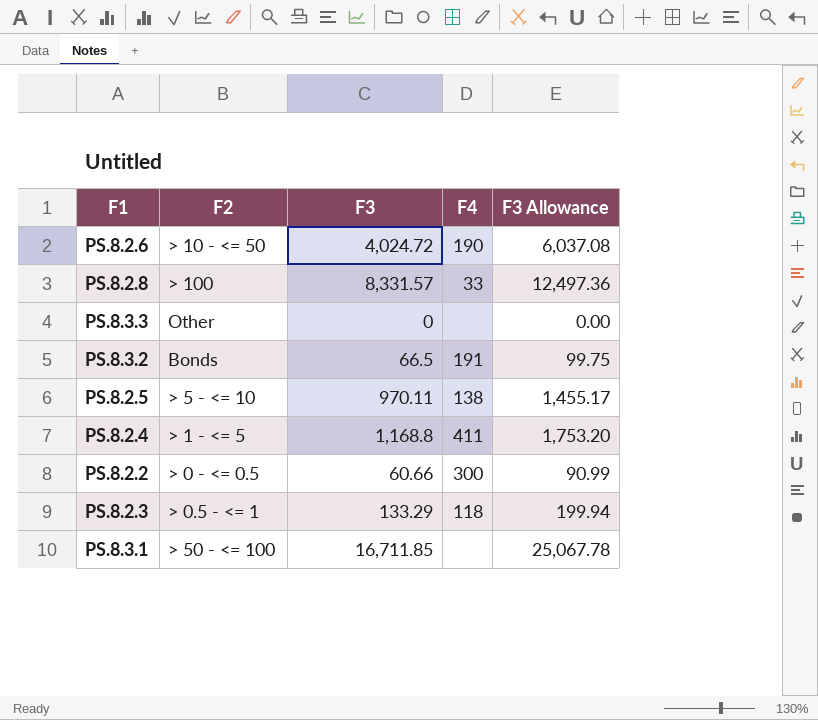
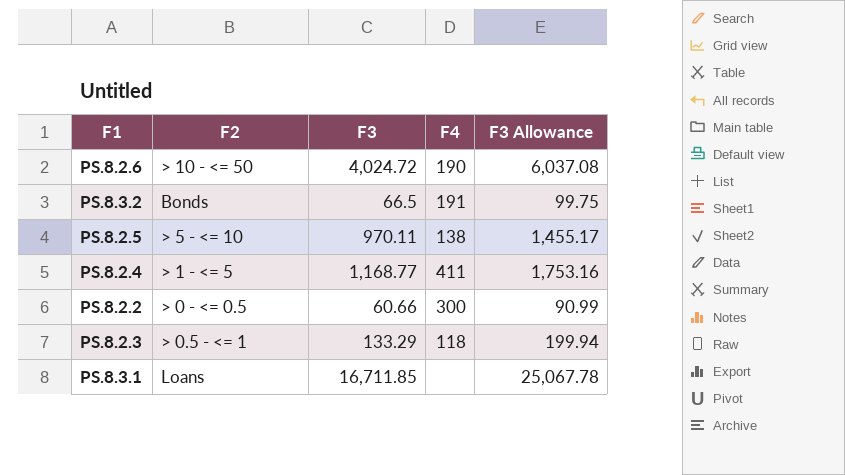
row PS.8.2.8: > 100 | 8,331.57 | 33 | 12,497.36 -> none
row PS.8.3.3: Other | 0 | none | 0.00 -> none
PS.8.2.4 | F3: 1,168.8 -> 1,168.77
PS.8.2.4 | F3 Allowance: 1,753.20 -> 1,753.16
PS.8.3.1 | F2: > 50 - <= 100 -> Loans

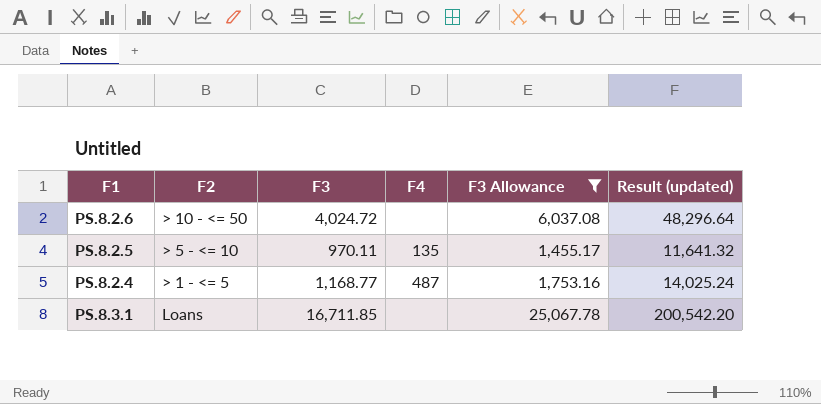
filter: none -> F3 Allowance >= 1,455.17
column Result (updated) | formula: none -> [F3] * 12
PS.8.2.6 | F4: 190 -> none
PS.8.2.5 | F4: 138 -> 135
PS.8.2.4 | F4: 411 -> 487

